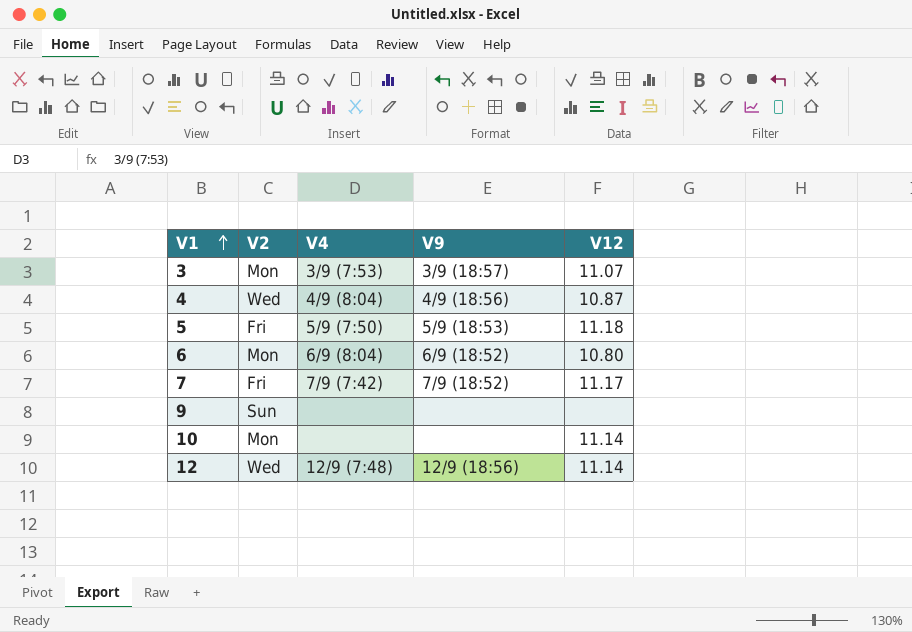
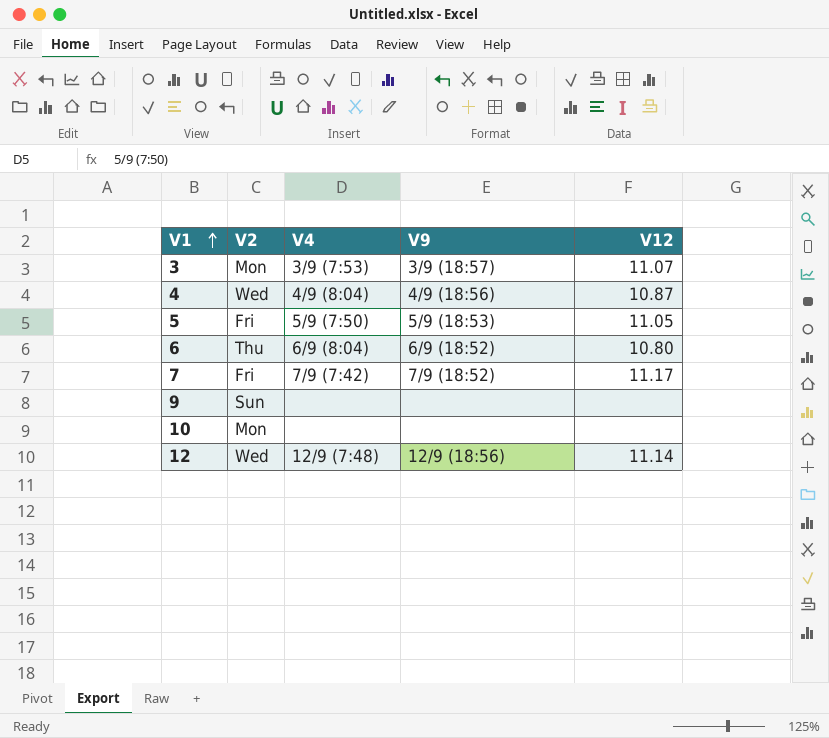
5 | V12: 11.18 -> 11.05
6 | V2: Mon -> Thu
10 | V12: 11.14 -> none

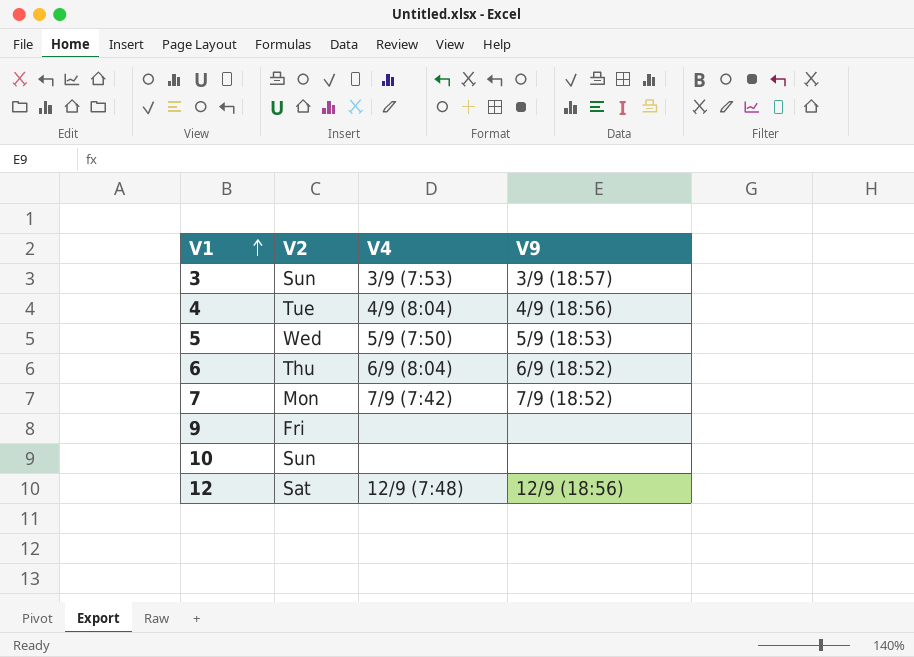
column V12 | position: 5 -> none
3 | V2: Mon -> Sun
4 | V2: Wed -> Tue
5 | V2: Fri -> Wed
7 | V2: Fri -> Mon
9 | V2: Sun -> Fri
10 | V2: Mon -> Sun
12 | V2: Wed -> Sat

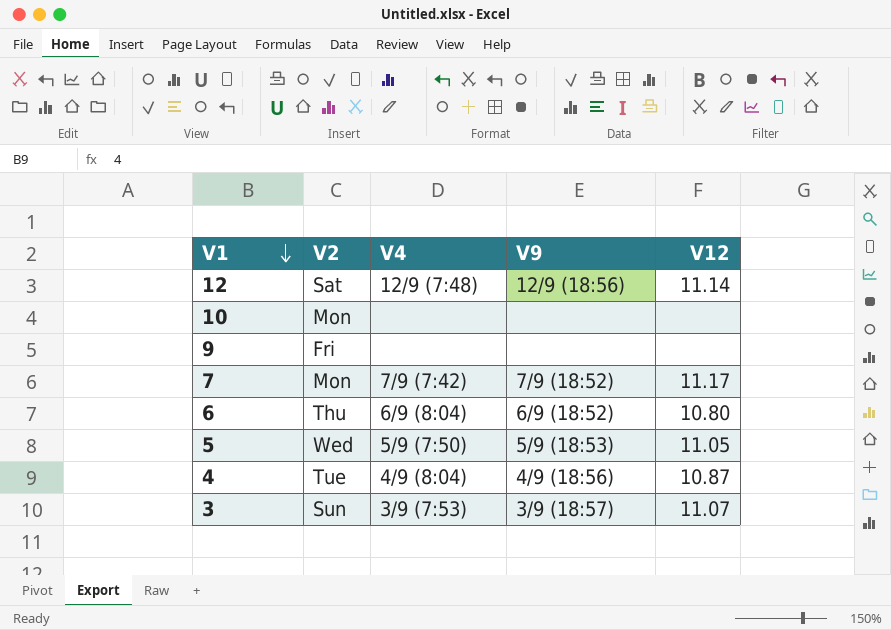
row order: V1 ascending -> V1 descending
column V12 | position: none -> 5
10 | V2: Sun -> Mon

